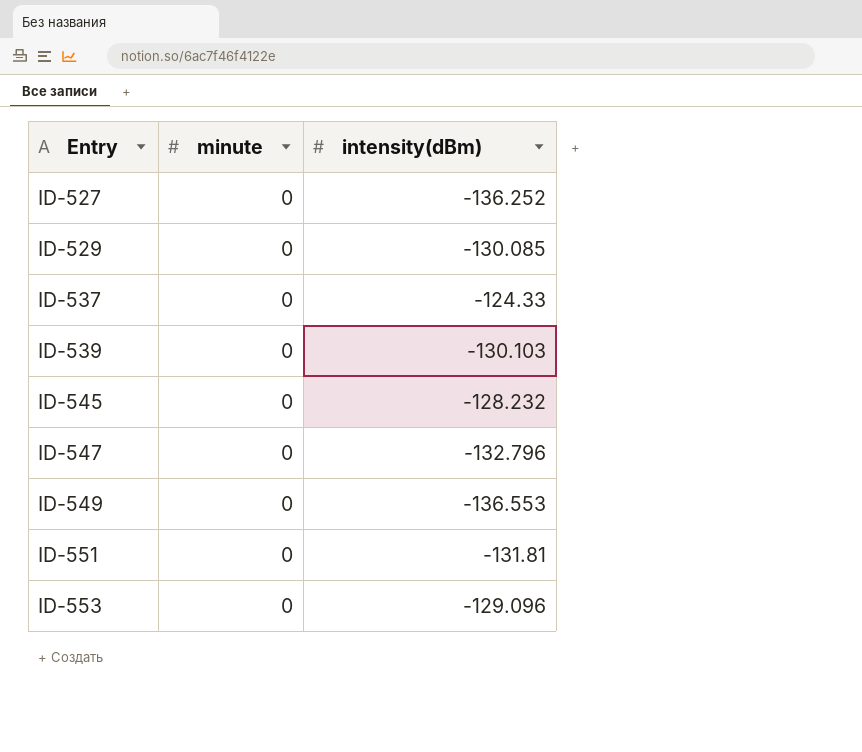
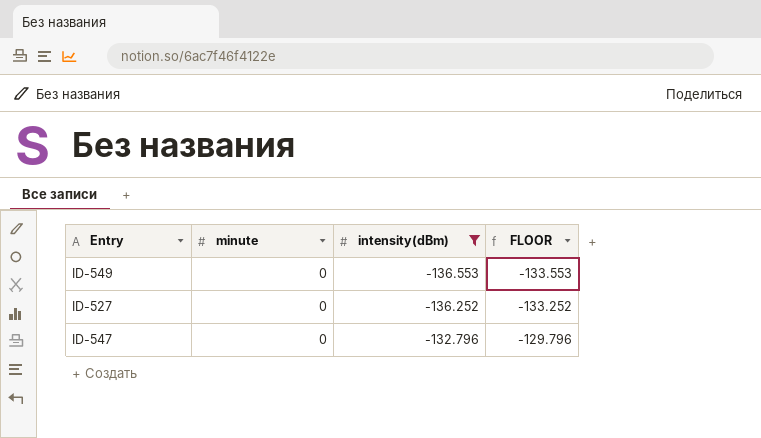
filter: none -> intensity(dBm) <= -132.796
row order: Entry ascending -> intensity(dBm) ascending
column FLOOR | formula: none -> [intensity(dBm)] + 3

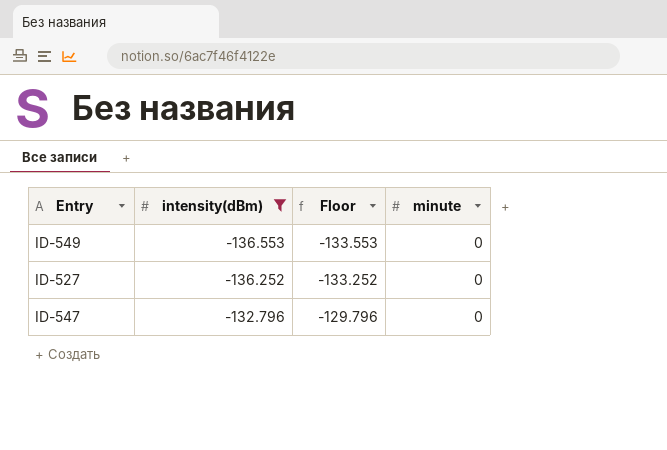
column name: FLOOR -> Floor
column minute | position: 2 -> 4

